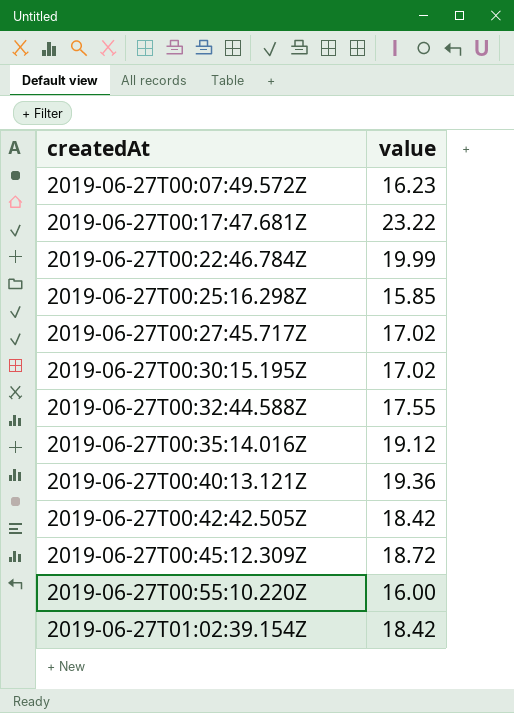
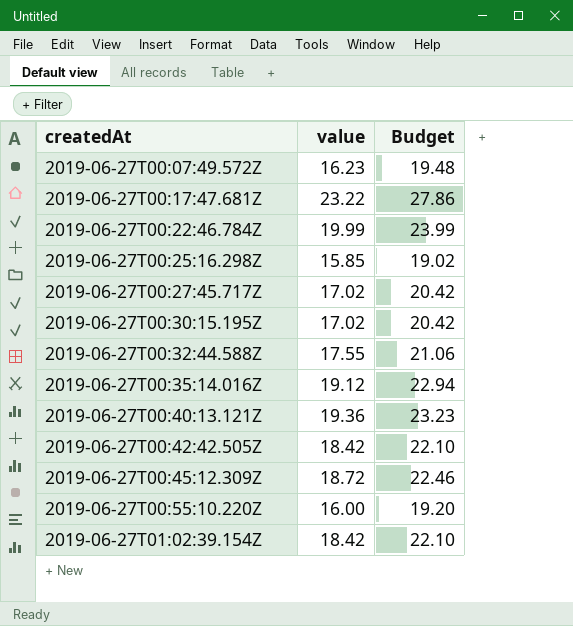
column Budget | formula: none -> [value] * 1.2

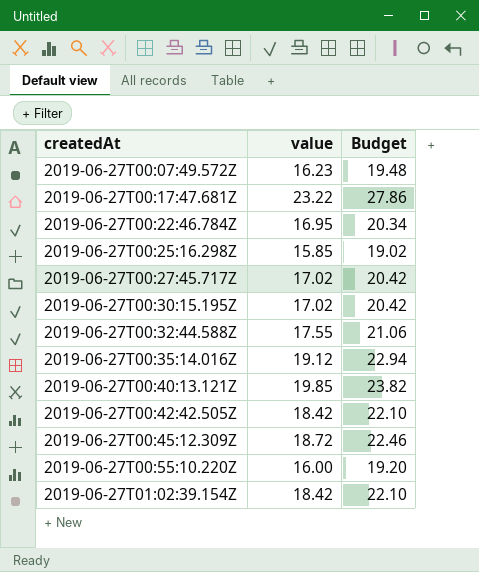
2019-06-27T00:22:46.784Z | value: 19.99 -> 16.95
2019-06-27T00:22:46.784Z | Budget: 23.99 -> 20.34
2019-06-27T00:40:13.121Z | value: 19.36 -> 19.85
2019-06-27T00:40:13.121Z | Budget: 23.23 -> 23.82

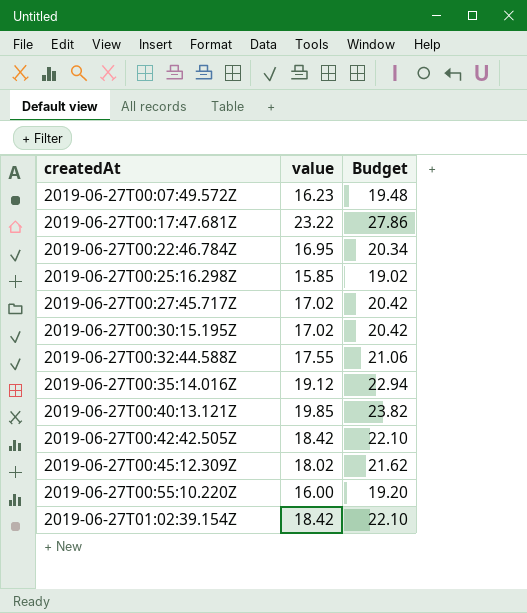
2019-06-27T00:45:12.309Z | value: 18.72 -> 18.02
2019-06-27T00:45:12.309Z | Budget: 22.46 -> 21.62

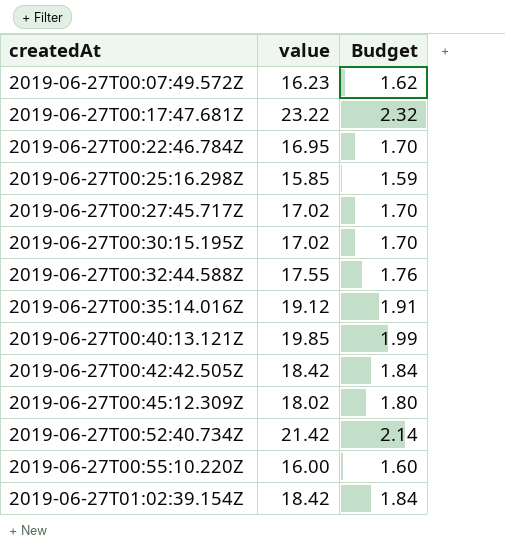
column Budget | formula: [value] * 1.2 -> [value] * 0.1
row 2019-06-27T00:52:40.734Z: none -> 21.42 | 2.14

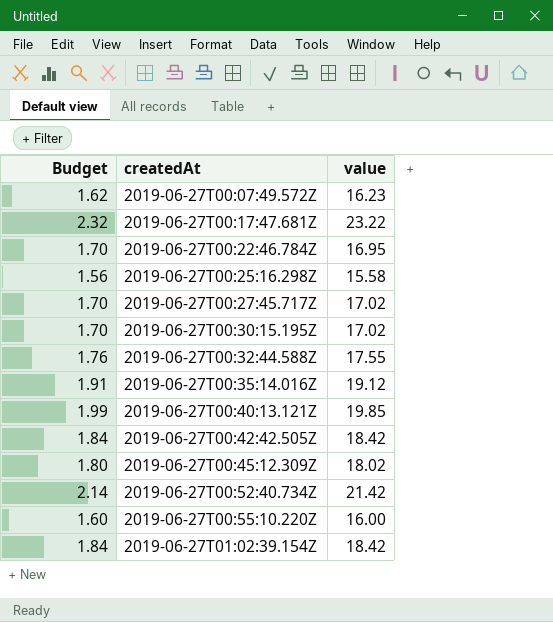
column Budget | position: 3 -> 1
2019-06-27T00:25:16.298Z | Budget: 1.59 -> 1.56
2019-06-27T00:25:16.298Z | value: 15.85 -> 15.58

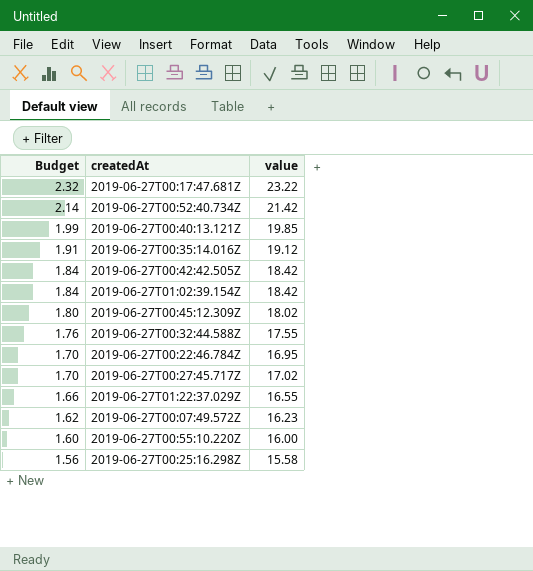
row order: createdAt ascending -> Budget descending
row 2019-06-27T00:30:15.195Z: 1.70 | 17.02 -> none
row 2019-06-27T01:22:37.029Z: none -> 1.66 | 16.55

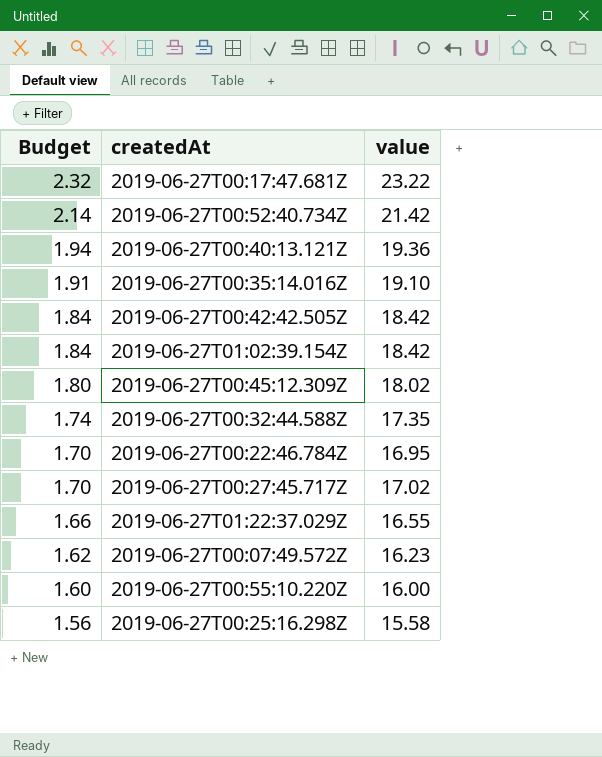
2019-06-27T00:40:13.121Z | Budget: 1.99 -> 1.94
2019-06-27T00:40:13.121Z | value: 19.85 -> 19.36
2019-06-27T00:35:14.016Z | value: 19.12 -> 19.10
2019-06-27T00:32:44.588Z | Budget: 1.76 -> 1.74
2019-06-27T00:32:44.588Z | value: 17.55 -> 17.35

